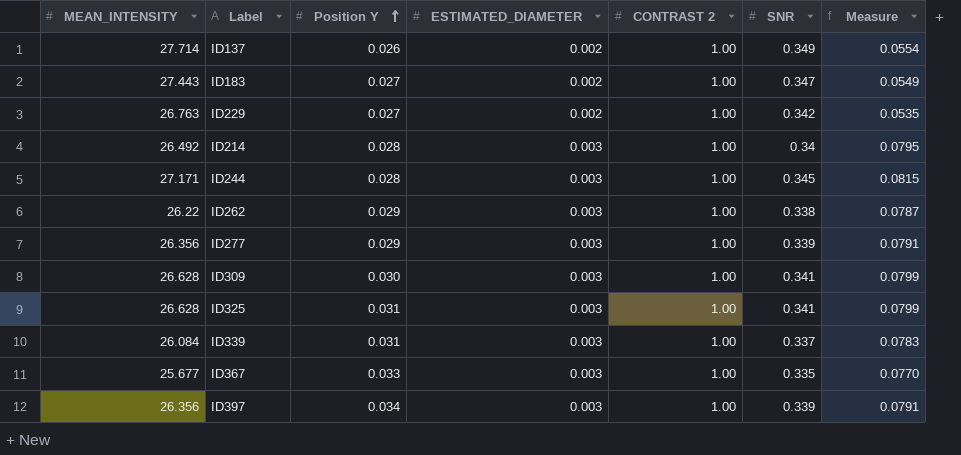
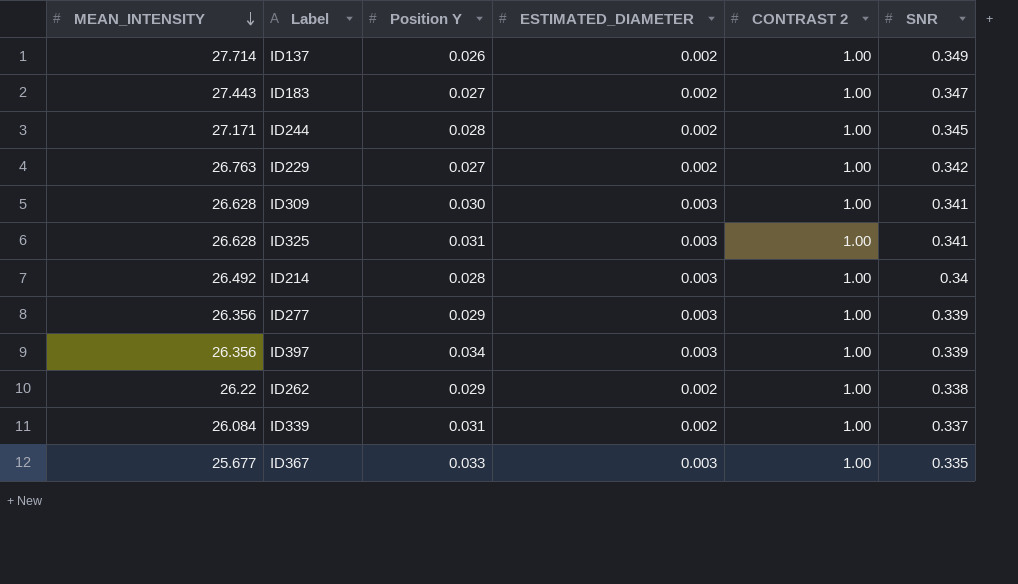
row order: Position Y ascending -> MEAN_INTENSITY descending
column Measure | formula: [MEAN_INTENSITY] * [ESTIMATED_DIAMETER] -> none
ID244 | ESTIMATED_DIAMETER: 0.003 -> 0.002
ID262 | ESTIMATED_DIAMETER: 0.003 -> 0.002
ID339 | ESTIMATED_DIAMETER: 0.003 -> 0.002

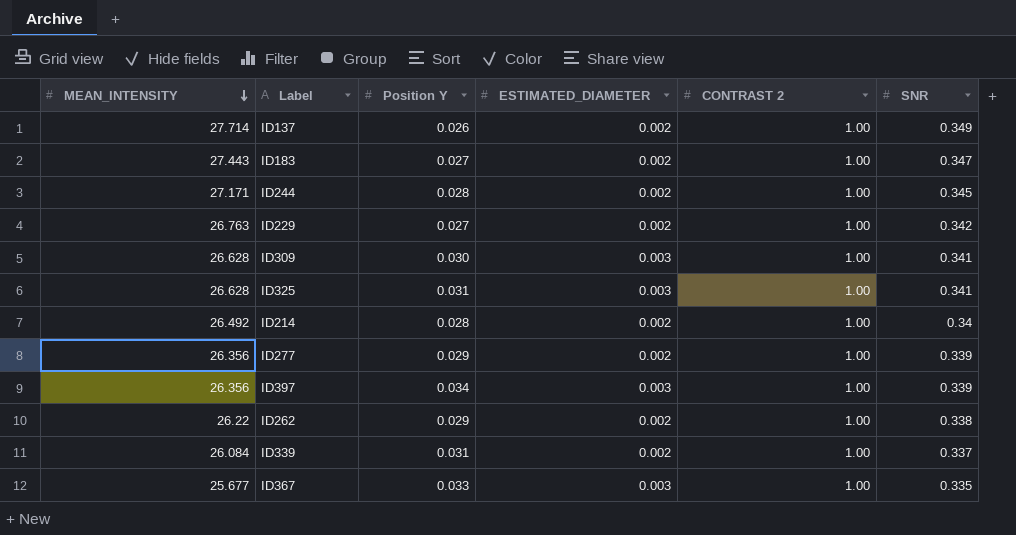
ID214 | ESTIMATED_DIAMETER: 0.003 -> 0.002
ID277 | ESTIMATED_DIAMETER: 0.003 -> 0.002

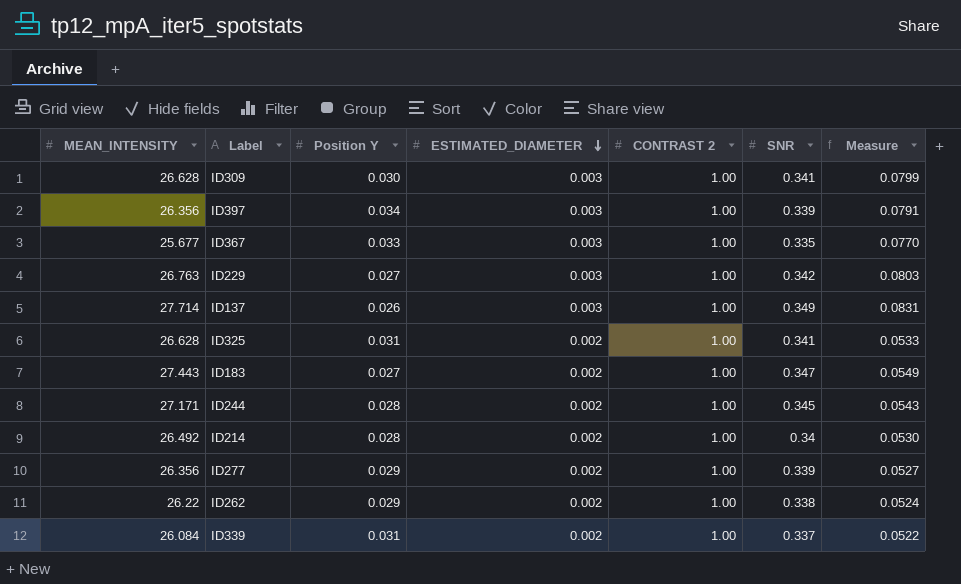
row order: MEAN_INTENSITY descending -> ESTIMATED_DIAMETER descending
column Measure | formula: none -> [MEAN_INTENSITY] * [ESTIMATED_DIAMETER]
ID229 | ESTIMATED_DIAMETER: 0.002 -> 0.003
ID137 | ESTIMATED_DIAMETER: 0.002 -> 0.003
ID325 | ESTIMATED_DIAMETER: 0.003 -> 0.002

